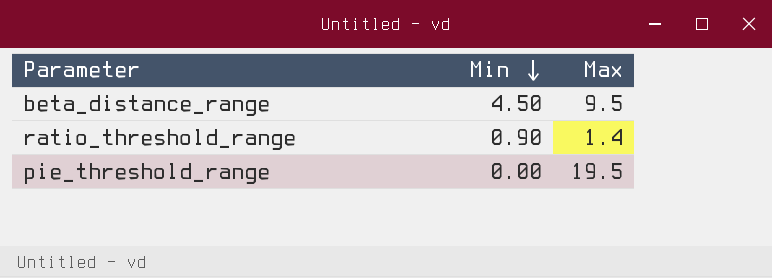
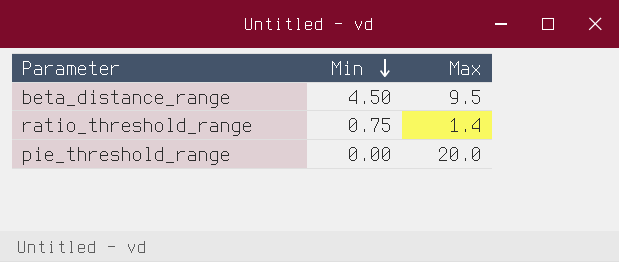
ratio_threshold_range | Min: 0.90 -> 0.75
pie_threshold_range | Max: 19.5 -> 20.0

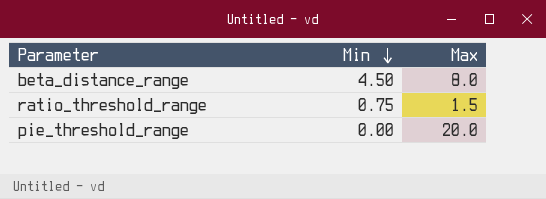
beta_distance_range | Max: 9.5 -> 8.0
ratio_threshold_range | Max: 1.4 -> 1.5

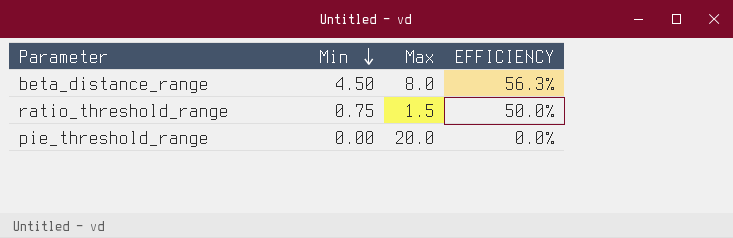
column EFFICIENCY | formula: none -> [Min] / [Max]

